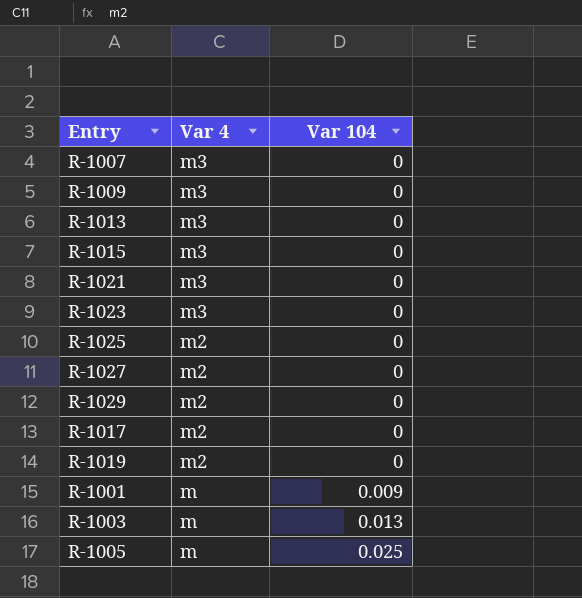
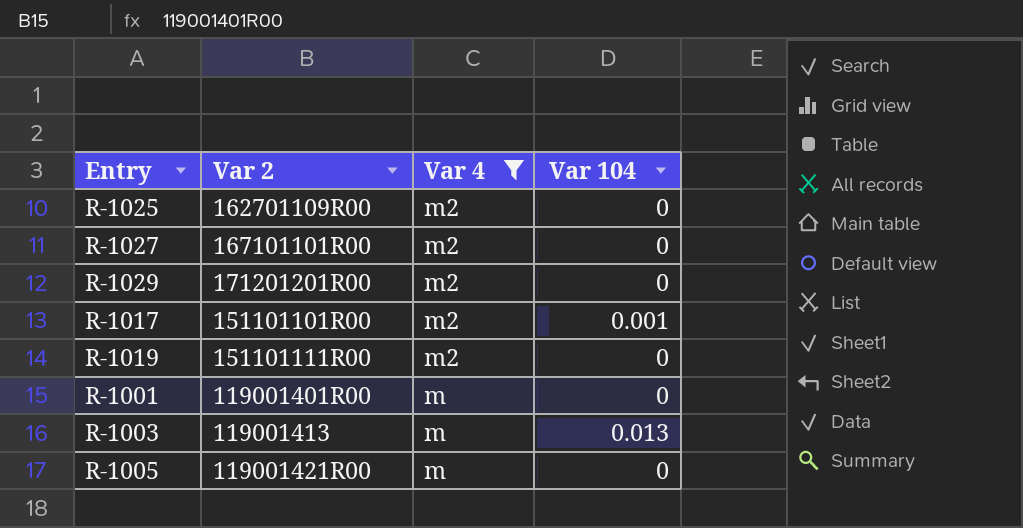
filter: none -> Var 4 != m3
column Var 2 | position: none -> 2
R-1017 | Var 104: 0 -> 0.001
R-1001 | Var 104: 0.009 -> 0
R-1005 | Var 104: 0.025 -> 0

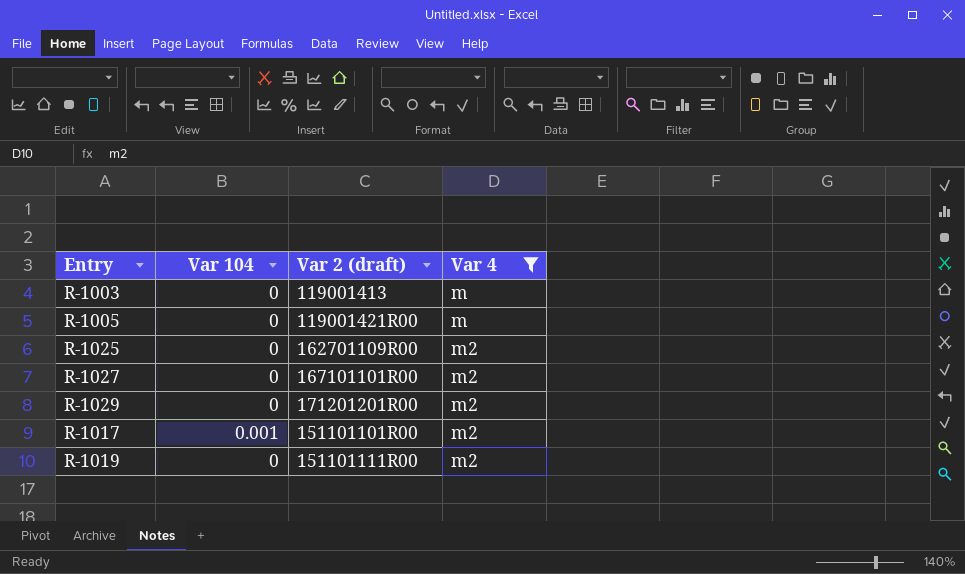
row order: Var 4 descending -> Var 4 ascending
column Var 104 | position: 4 -> 2
column name: Var 2 -> Var 2 (draft)
row R-1001: 119001401R00 | m | 0 -> none
R-1003 | Var 104: 0.013 -> 0

